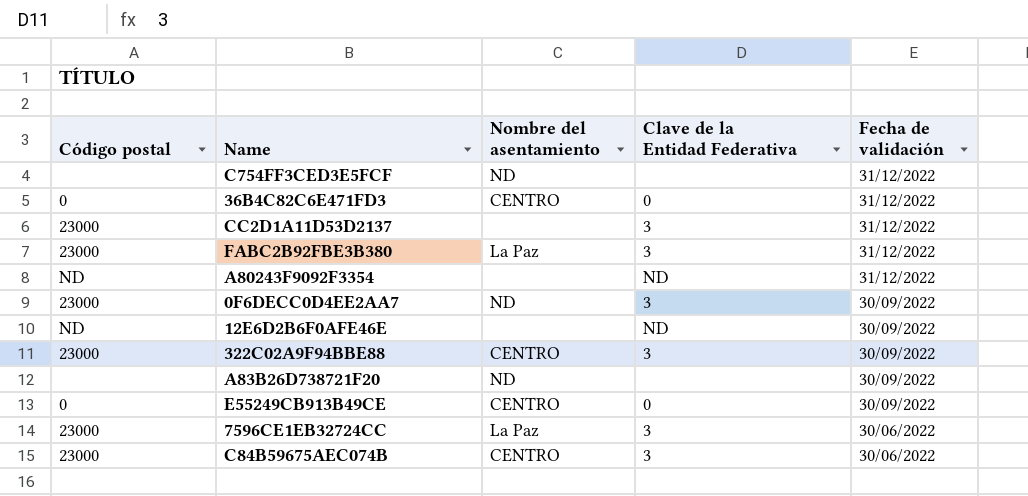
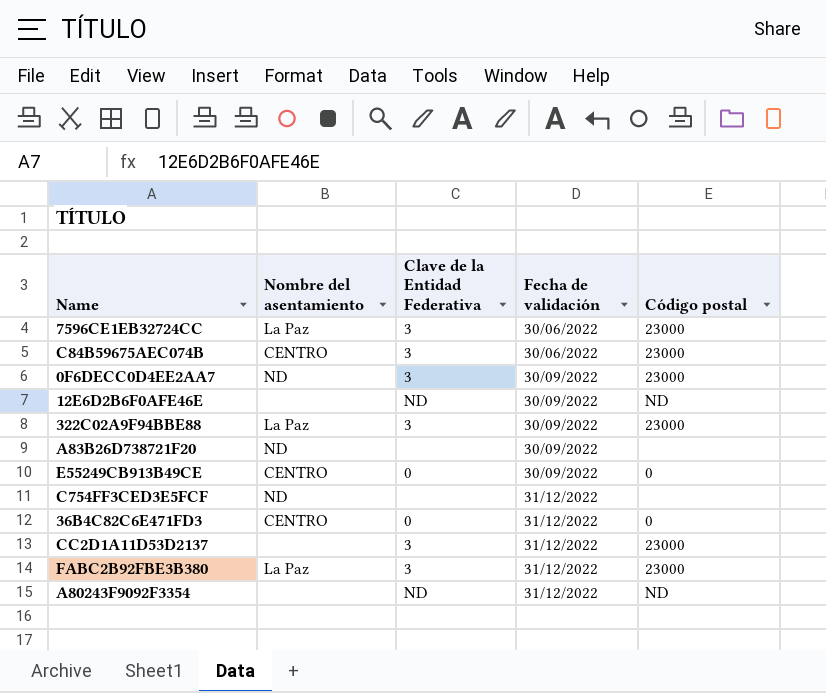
row order: Fecha de validación descending -> Fecha de validación ascending
column Código postal | position: 1 -> 5
322C02A9F94BBE88 | Nombre del asentamiento: CENTRO -> La Paz

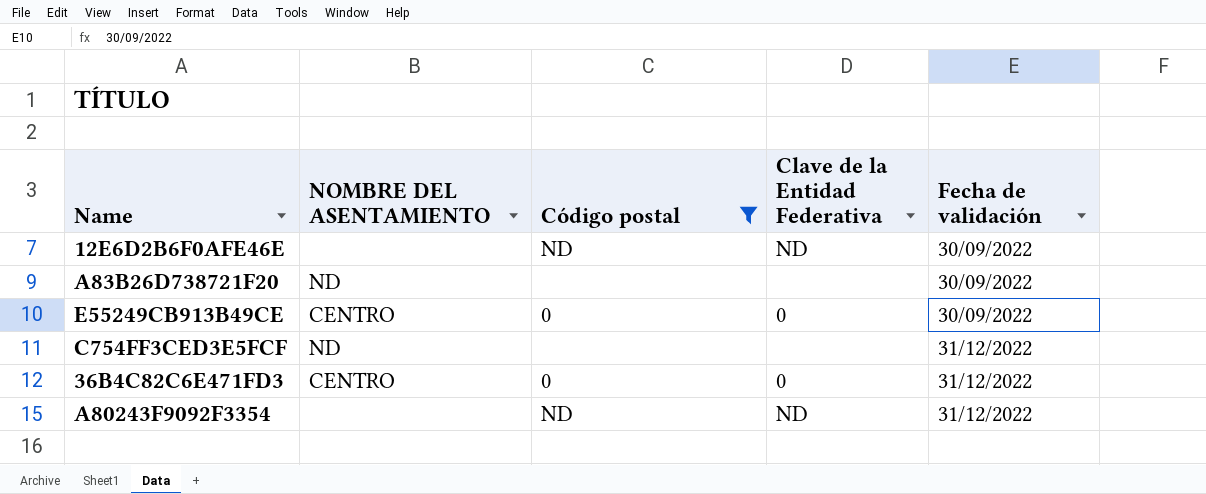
filter: none -> Código postal != 23000
column name: Nombre del asentamiento -> NOMBRE DEL ASENTAMIENTO
column Código postal | position: 5 -> 3

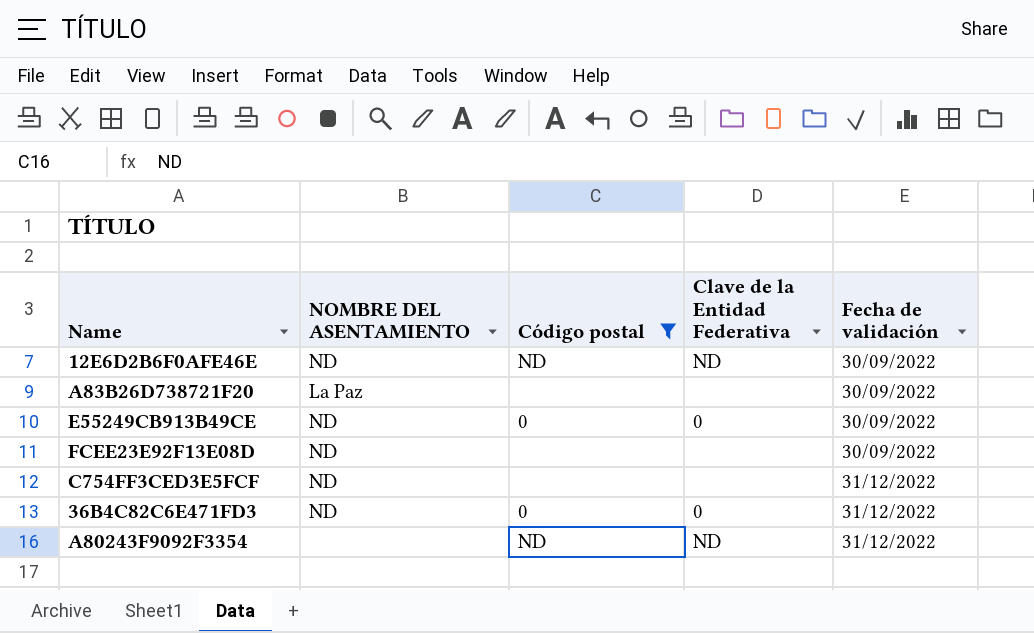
12E6D2B6F0AFE46E | NOMBRE DEL ASENTAMIENTO: none -> ND
A83B26D738721F20 | NOMBRE DEL ASENTAMIENTO: ND -> La Paz
E55249CB913B49CE | NOMBRE DEL ASENTAMIENTO: CENTRO -> ND
row FCEE23E92F13E08D: none -> ND | none | none | 30/09/2022
36B4C82C6E471FD3 | NOMBRE DEL ASENTAMIENTO: CENTRO -> ND

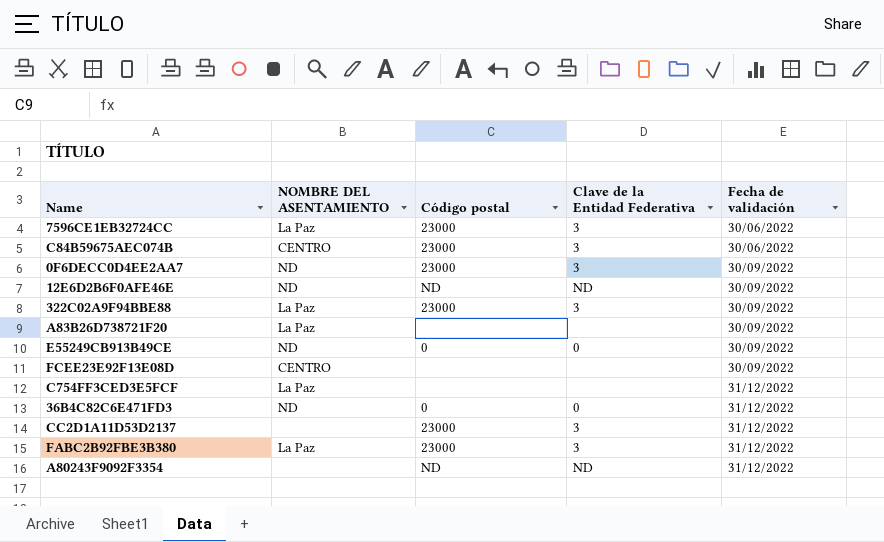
filter: Código postal != 23000 -> none
FCEE23E92F13E08D | NOMBRE DEL ASENTAMIENTO: ND -> CENTRO
C754FF3CED3E5FCF | NOMBRE DEL ASENTAMIENTO: ND -> La Paz

